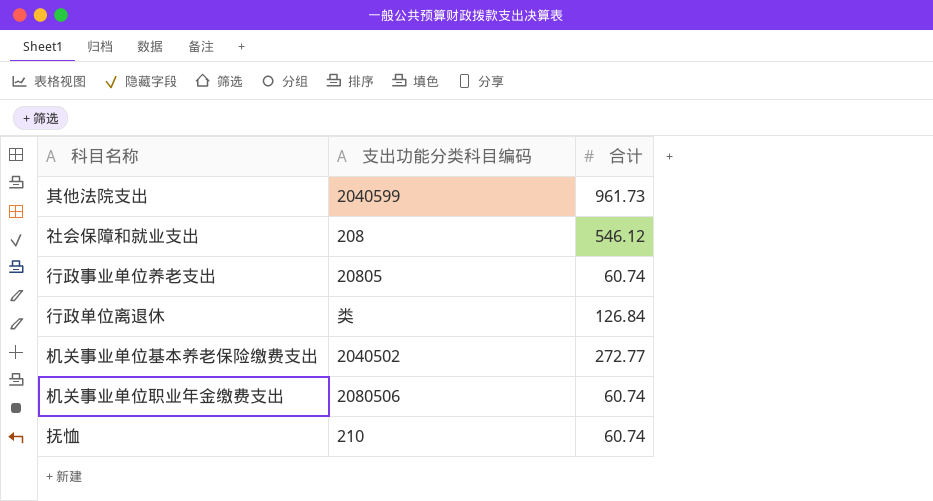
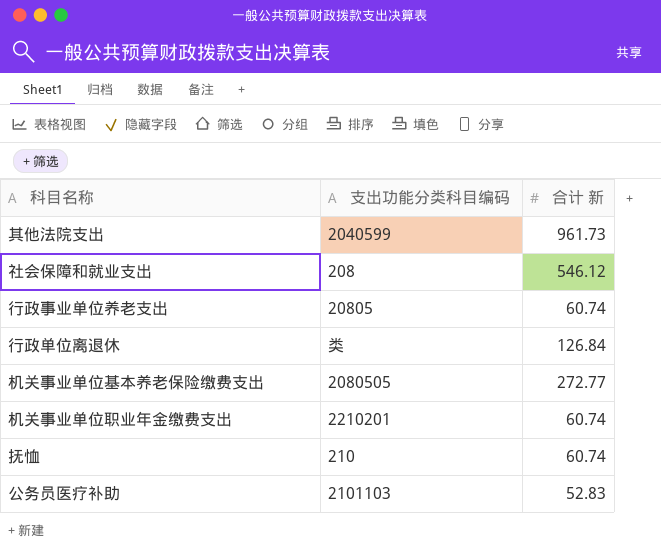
column name: 合计 -> 合计 新
机关事业单位基本养老保险缴费支出 | 支出功能分类科目编码: 2040502 -> 2080505
机关事业单位职业年金缴费支出 | 支出功能分类科目编码: 2080506 -> 2210201
row 公务员医疗补助: none -> 2101103 | 52.83

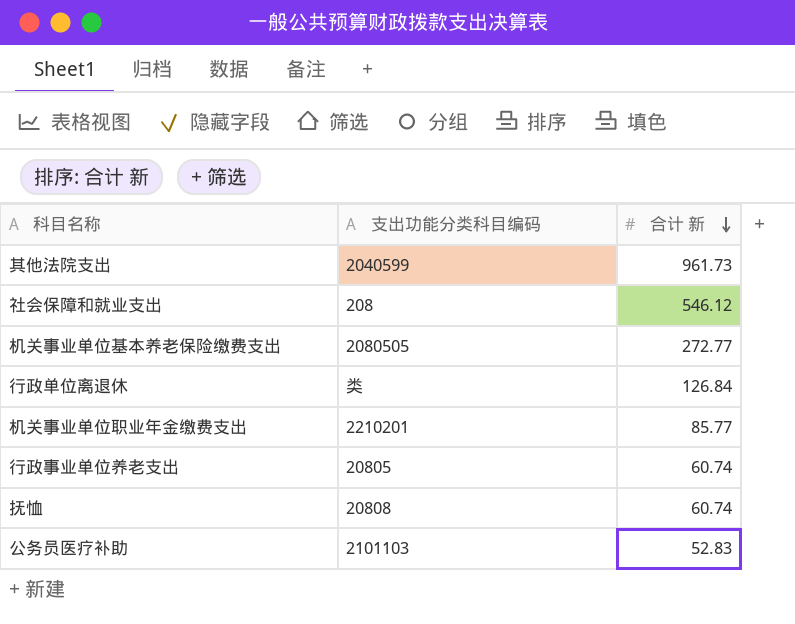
row order: none -> 合计 新 descending
机关事业单位职业年金缴费支出 | 合计 新: 60.74 -> 85.77
抚恤 | 支出功能分类科目编码: 210 -> 20808

